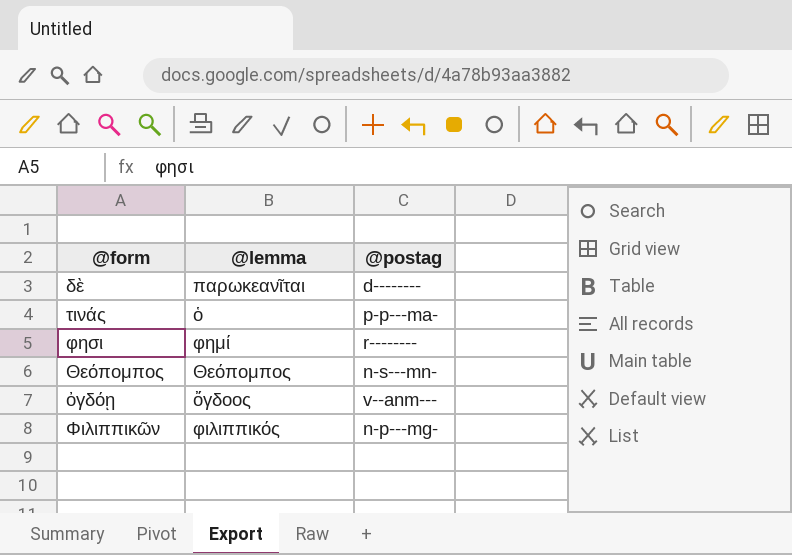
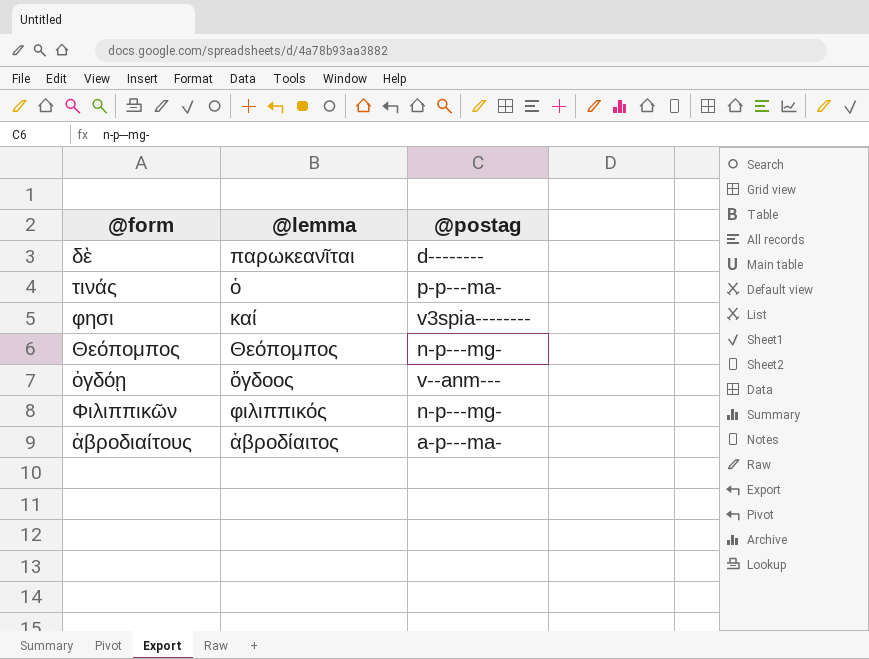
φησι | @lemma: φημί -> καί
φησι | @postag: r-------- -> v3spia--------
Θεόπομπος | @postag: n-s---mn- -> n-p---mg-
row ἁβροδιαίτους: none -> ἁβροδίαιτος | a-p---ma-

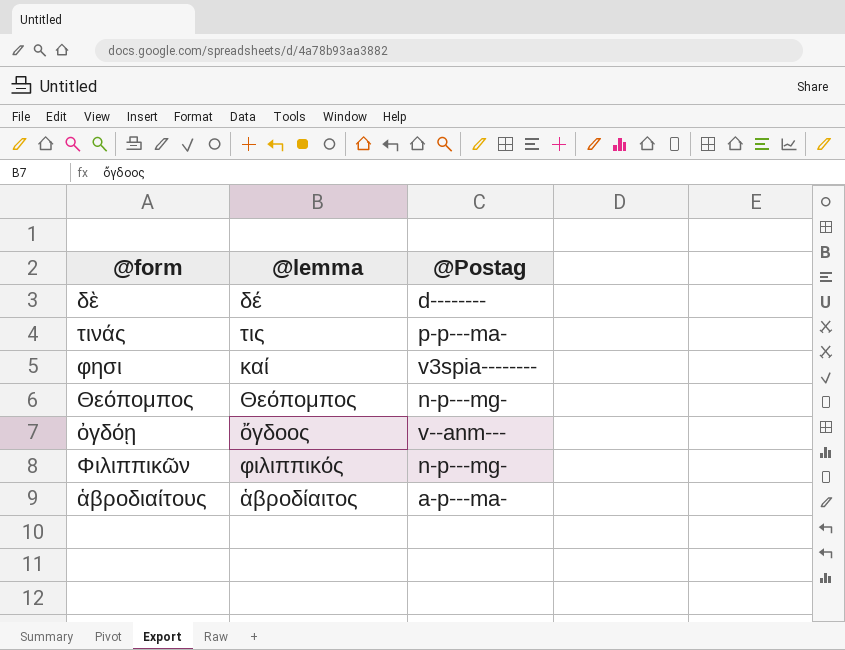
column name: @postag -> @Postag
δὲ | @lemma: παρωκεανῖται -> δέ
τινάς | @lemma: ὁ -> τις

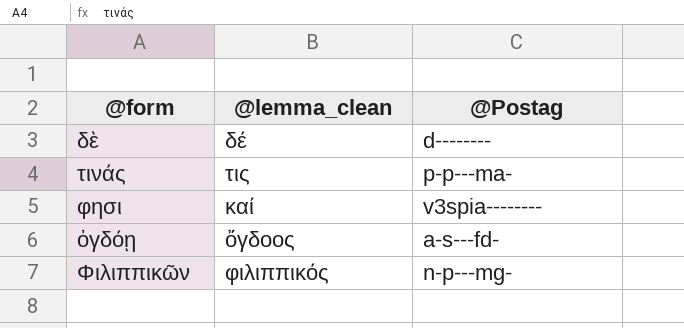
column name: @lemma -> @lemma_clean
row Θεόπομπος: Θεόπομπος | n-p---mg- -> none
row ἁβροδιαίτους: ἁβροδίαιτος | a-p---ma- -> none
ὀγδόῃ | @Postag: v--anm--- -> a-s---fd-

